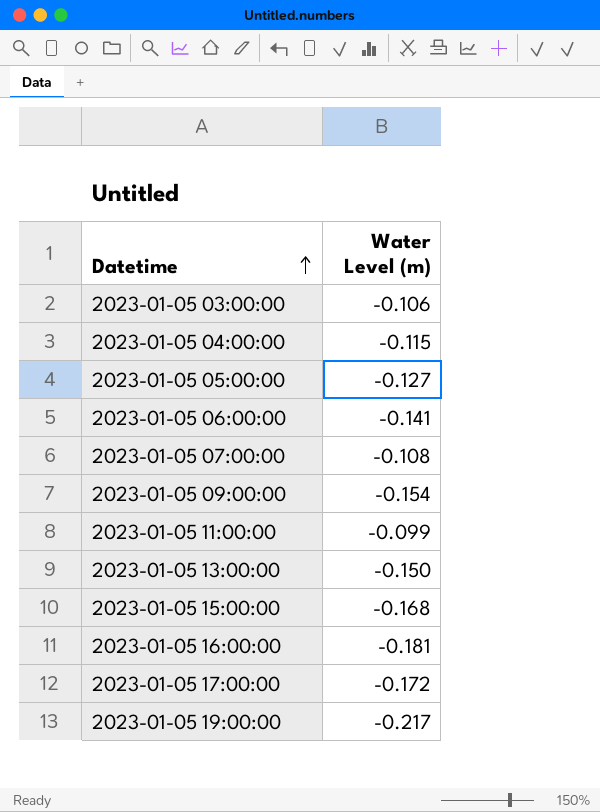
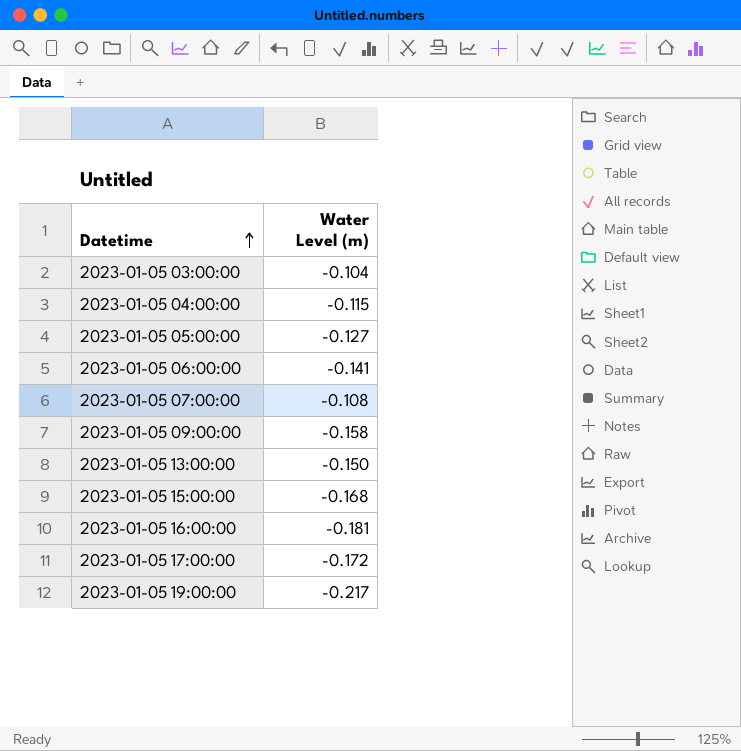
row 2023-01-05 11:00:00: -0.099 -> none
2023-01-05 03:00:00 | Water Level (m): -0.106 -> -0.104
2023-01-05 09:00:00 | Water Level (m): -0.154 -> -0.158

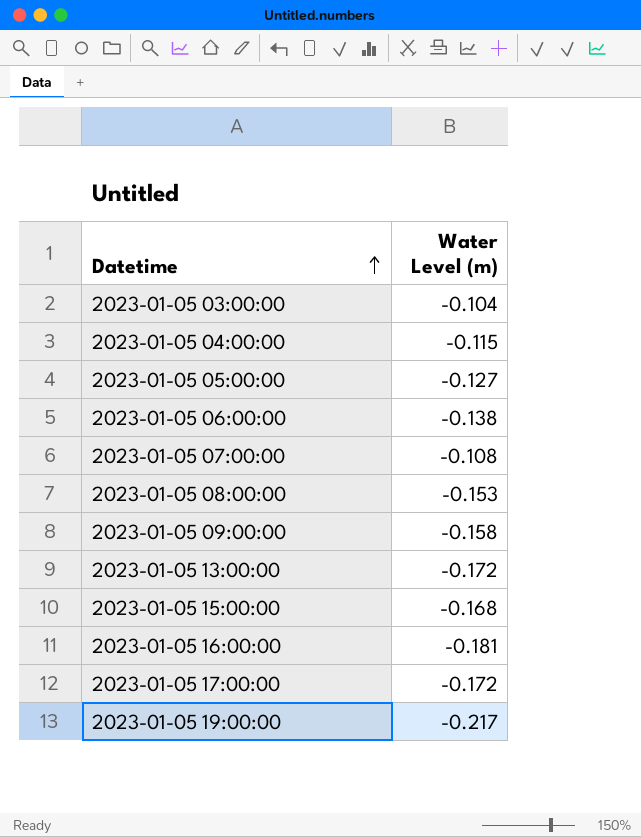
2023-01-05 06:00:00 | Water Level (m): -0.141 -> -0.138
row 2023-01-05 08:00:00: none -> -0.153
2023-01-05 13:00:00 | Water Level (m): -0.150 -> -0.172

